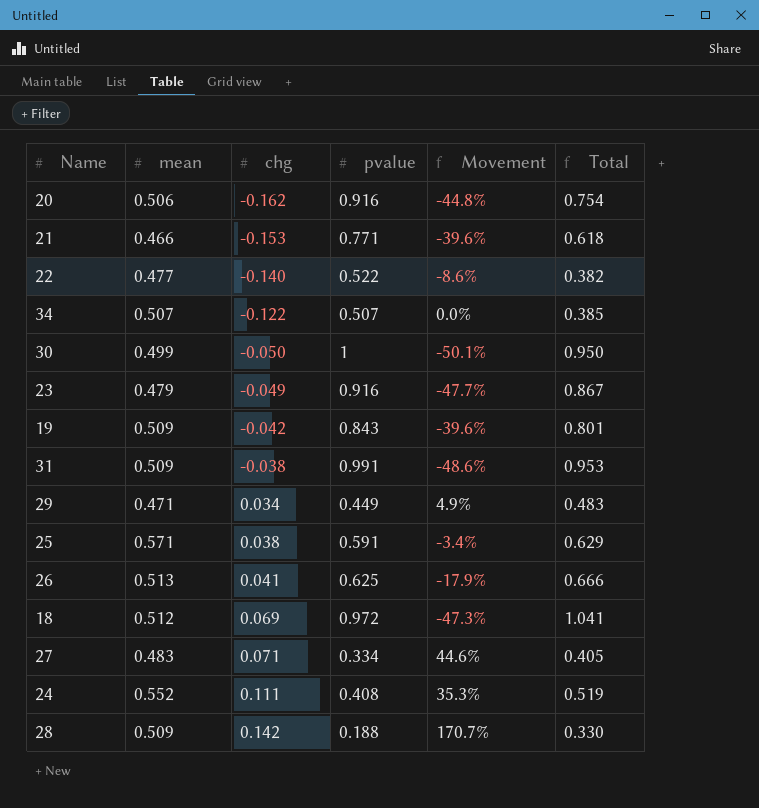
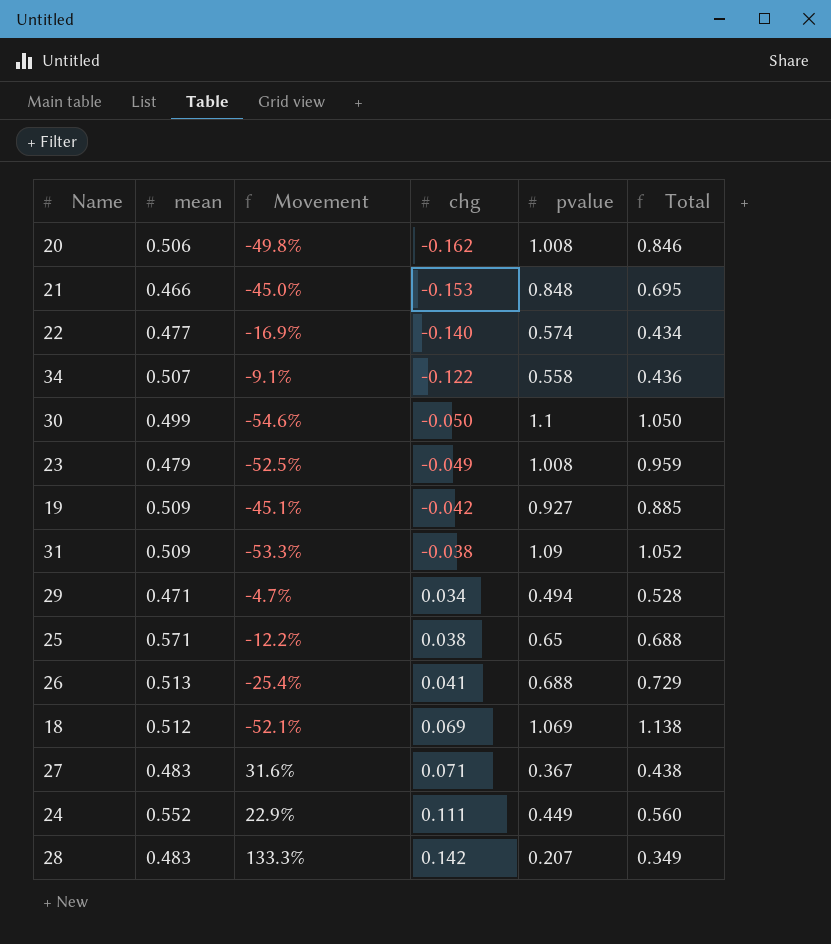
column Movement | position: 5 -> 3
20 | Movement: -44.8% -> -49.8%
20 | pvalue: 0.916 -> 1.008
20 | Total: 0.754 -> 0.846
21 | Movement: -39.6% -> -45.0%
21 | pvalue: 0.771 -> 0.848
21 | Total: 0.618 -> 0.695
22 | Movement: -8.6% -> -16.9%
22 | pvalue: 0.522 -> 0.574
22 | Total: 0.382 -> 0.434
34 | Movement: 0.0% -> -9.1%
34 | pvalue: 0.507 -> 0.558
34 | Total: 0.385 -> 0.436
30 | Movement: -50.1% -> -54.6%
30 | pvalue: 1 -> 1.1
30 | Total: 0.950 -> 1.050
23 | Movement: -47.7% -> -52.5%
23 | pvalue: 0.916 -> 1.008
23 | Total: 0.867 -> 0.959
19 | Movement: -39.6% -> -45.1%
19 | pvalue: 0.843 -> 0.927
19 | Total: 0.801 -> 0.885
31 | Movement: -48.6% -> -53.3%
31 | pvalue: 0.991 -> 1.09
31 | Total: 0.953 -> 1.052
29 | Movement: 4.9% -> -4.7%
29 | pvalue: 0.449 -> 0.494
29 | Total: 0.483 -> 0.528
25 | Movement: -3.4% -> -12.2%
25 | pvalue: 0.591 -> 0.65
25 | Total: 0.629 -> 0.688
26 | Movement: -17.9% -> -25.4%
26 | pvalue: 0.625 -> 0.688
26 | Total: 0.666 -> 0.729
18 | Movement: -47.3% -> -52.1%
18 | pvalue: 0.972 -> 1.069
18 | Total: 1.041 -> 1.138
27 | Movement: 44.6% -> 31.6%
27 | pvalue: 0.334 -> 0.367
27 | Total: 0.405 -> 0.438
24 | Movement: 35.3% -> 22.9%
24 | pvalue: 0.408 -> 0.449
24 | Total: 0.519 -> 0.560
28 | mean: 0.509 -> 0.483
28 | Movement: 170.7% -> 133.3%
28 | pvalue: 0.188 -> 0.207
28 | Total: 0.330 -> 0.349

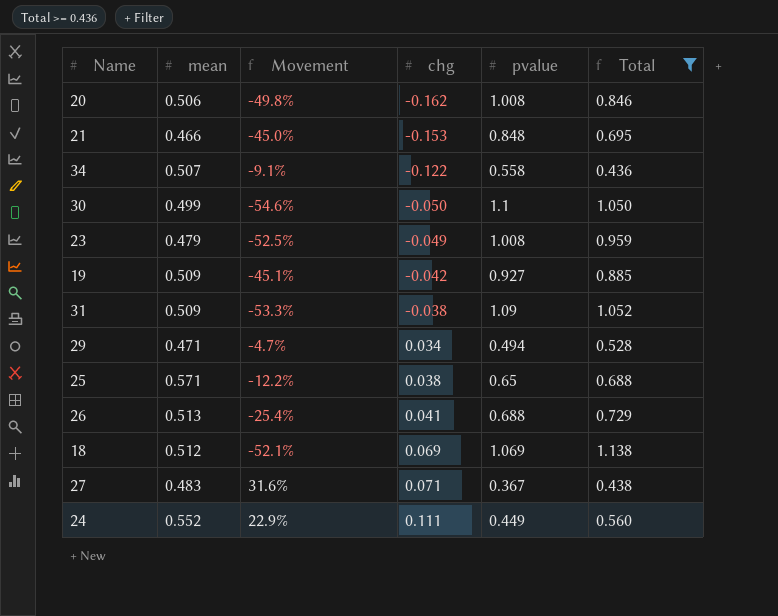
filter: none -> Total >= 0.436

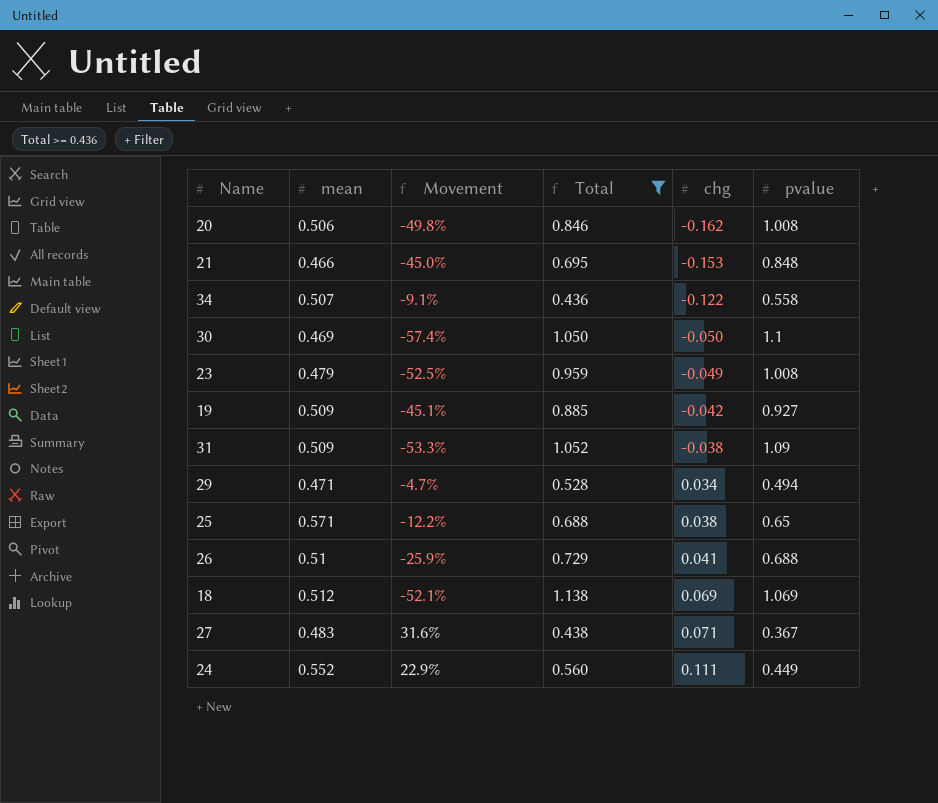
column Total | position: 6 -> 4
30 | mean: 0.499 -> 0.469
30 | Movement: -54.6% -> -57.4%
26 | mean: 0.513 -> 0.51
26 | Movement: -25.4% -> -25.9%

